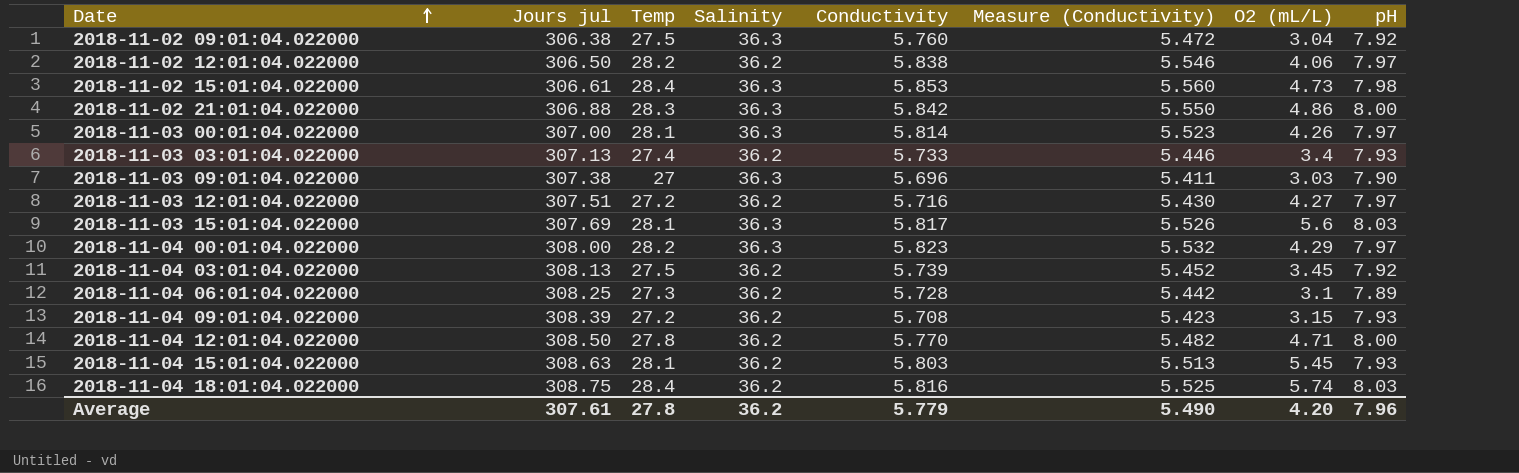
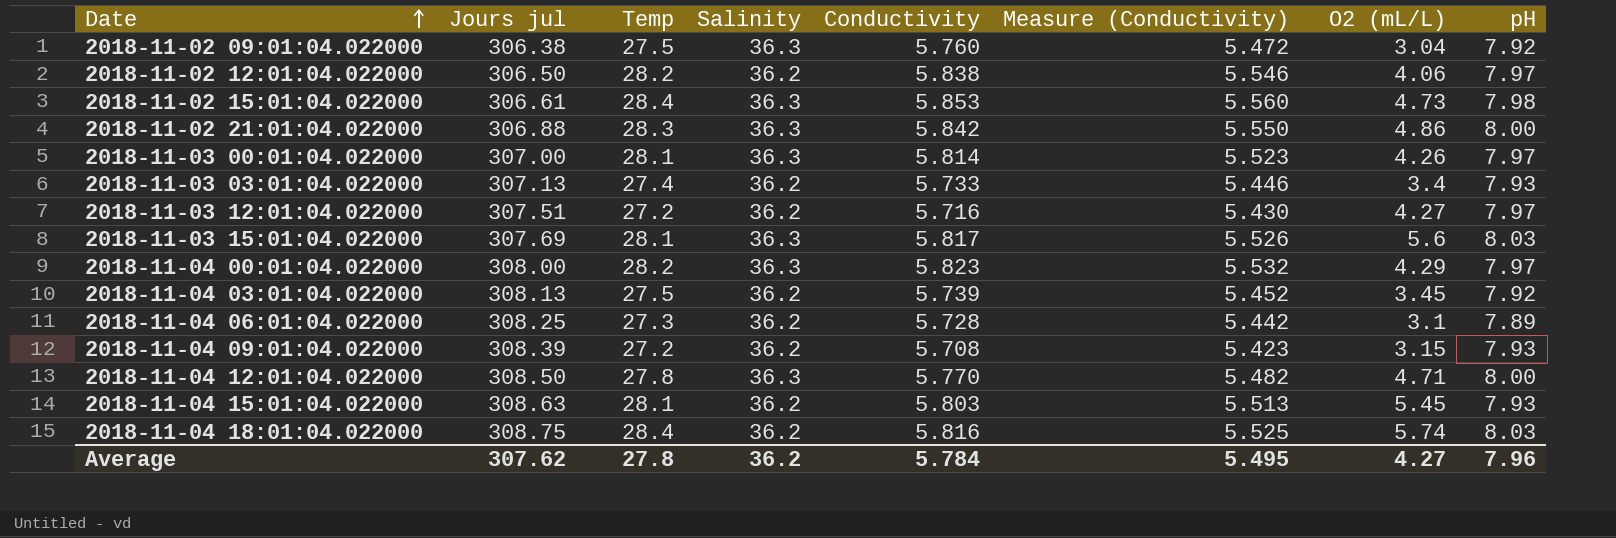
row 2018-11-03 09:01:04.022000: 307.38 | 27 | 36.3 | 5.696 | 5.411 | 3.03 | 7.90 -> none
2018-11-04 12:01:04.022000 | Salinity: 36.2 -> 36.3
Average | Jours jul: 307.61 -> 307.62
Average | Conductivity: 5.779 -> 5.784
Average | Measure (Conductivity): 5.490 -> 5.495
Average | O2 (mL/L): 4.20 -> 4.27

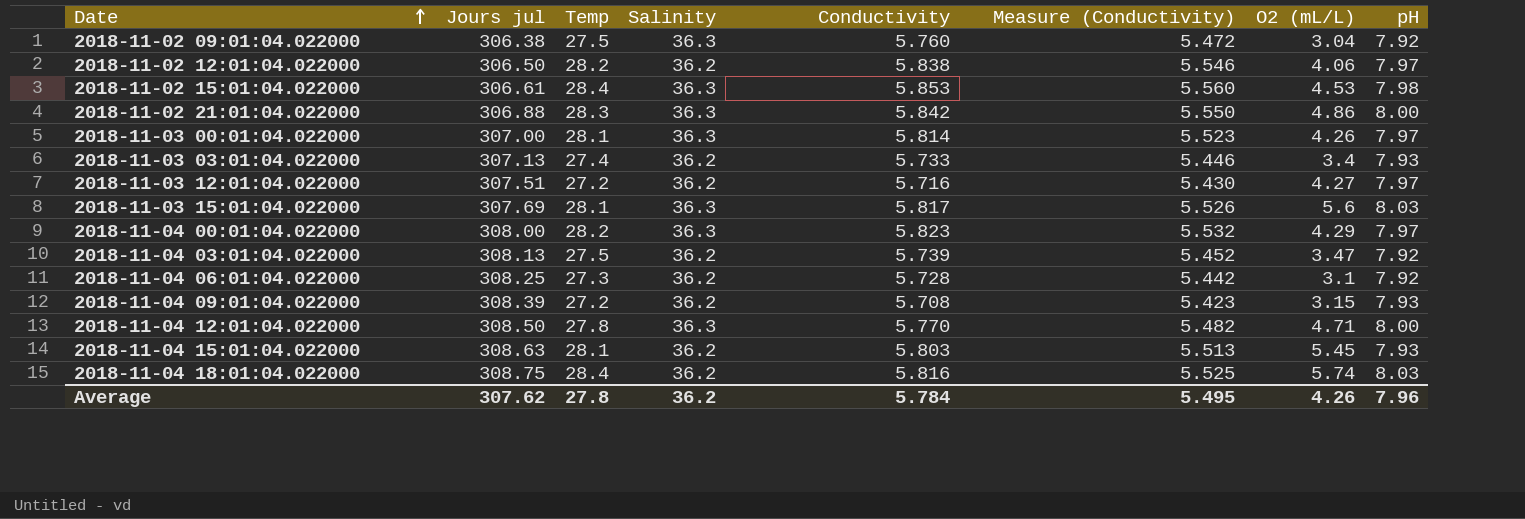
2018-11-02 15:01:04.022000 | O2 (mL/L): 4.73 -> 4.53
2018-11-04 03:01:04.022000 | O2 (mL/L): 3.45 -> 3.47
2018-11-04 06:01:04.022000 | pH: 7.89 -> 7.92
Average | O2 (mL/L): 4.27 -> 4.26

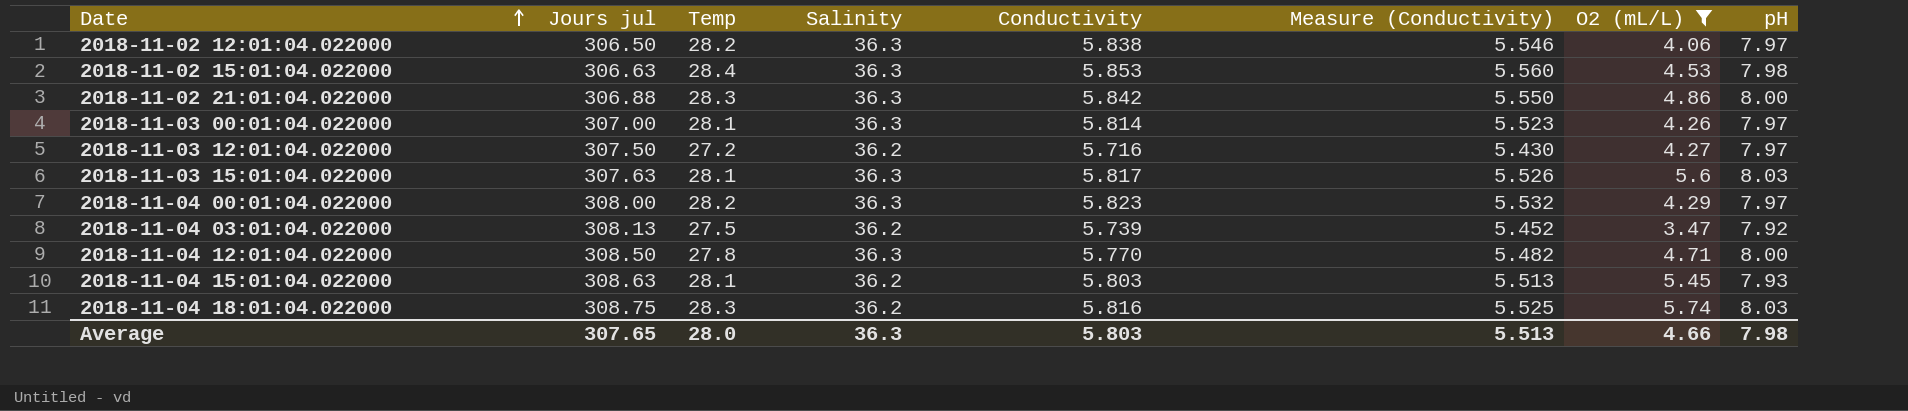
filter: none -> O2 (mL/L) >= 3.47
2018-11-02 12:01:04.022000 | Salinity: 36.2 -> 36.3
2018-11-02 15:01:04.022000 | Jours jul: 306.61 -> 306.63
2018-11-03 12:01:04.022000 | Jours jul: 307.51 -> 307.50
2018-11-03 15:01:04.022000 | Jours jul: 307.69 -> 307.63
2018-11-04 18:01:04.022000 | Temp: 28.4 -> 28.3
Average | Jours jul: 307.62 -> 307.65
Average | Temp: 27.8 -> 28.0
Average | Salinity: 36.2 -> 36.3
Average | Conductivity: 5.784 -> 5.803
Average | Measure (Conductivity): 5.495 -> 5.513
Average | O2 (mL/L): 4.26 -> 4.66
Average | pH: 7.96 -> 7.98

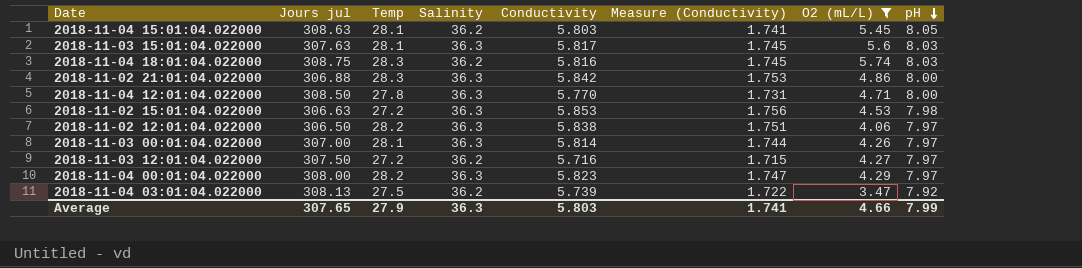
row order: Date ascending -> pH descending
column Measure (Conductivity) | formula: [Conductivity] * 0.95 -> [Conductivity] * 0.3
2018-11-04 15:01:04.022000 | pH: 7.93 -> 8.05
2018-11-02 15:01:04.022000 | Temp: 28.4 -> 27.2
Average | Temp: 28.0 -> 27.9
Average | Measure (Conductivity): 5.513 -> 1.741
Average | pH: 7.98 -> 7.99

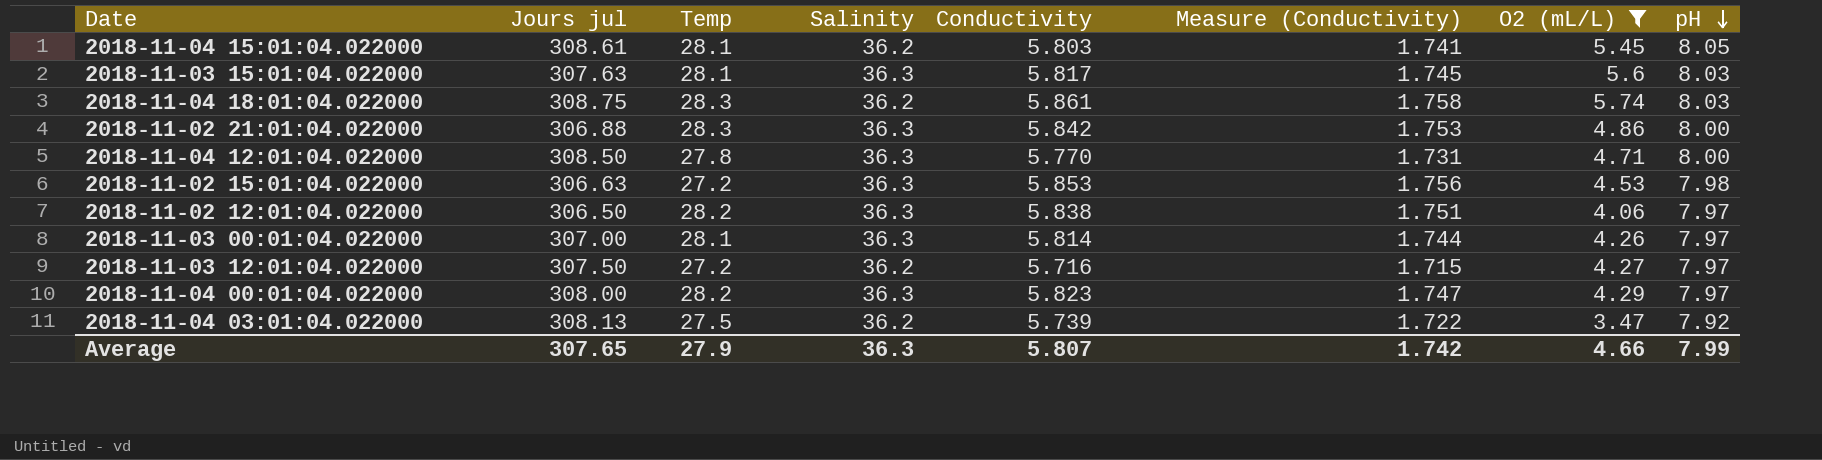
2018-11-04 15:01:04.022000 | Jours jul: 308.63 -> 308.61
2018-11-04 18:01:04.022000 | Conductivity: 5.816 -> 5.861
2018-11-04 18:01:04.022000 | Measure (Conductivity): 1.745 -> 1.758
Average | Conductivity: 5.803 -> 5.807
Average | Measure (Conductivity): 1.741 -> 1.742

